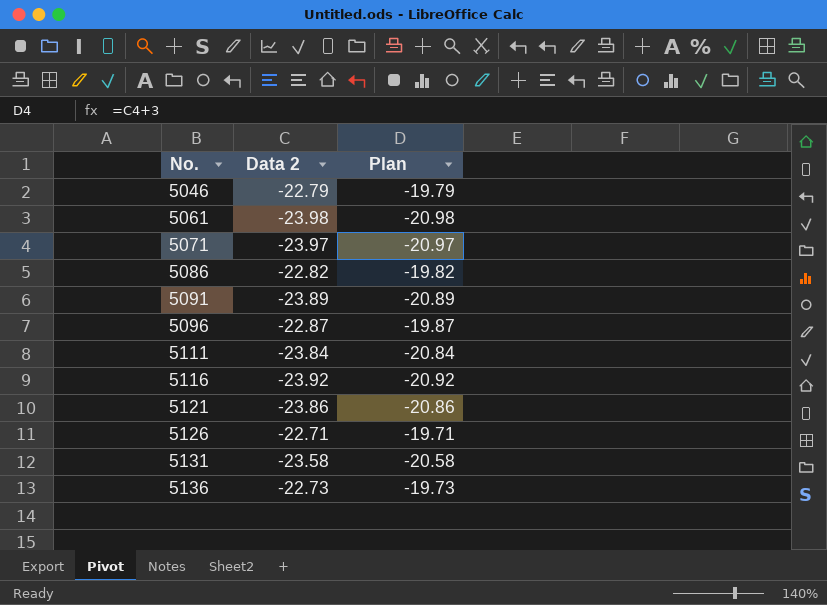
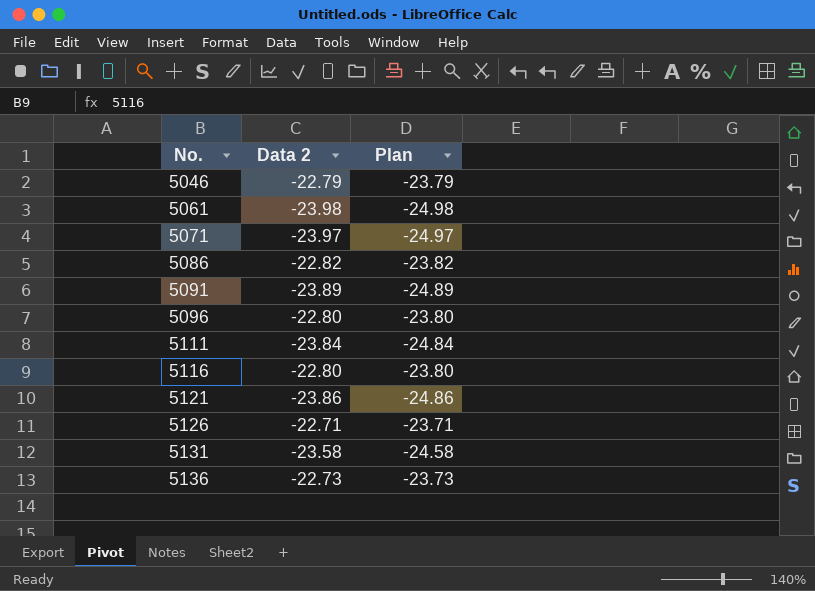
column Plan | formula: [Data 2] + 3 -> [Data 2] - 1
5096 | Data 2: -22.87 -> -22.80
5116 | Data 2: -23.92 -> -22.80

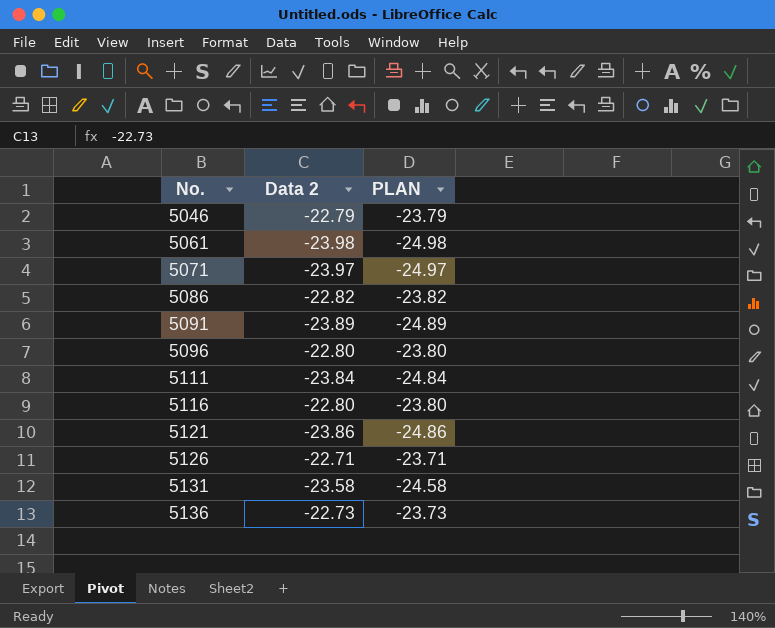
column name: Plan -> PLAN

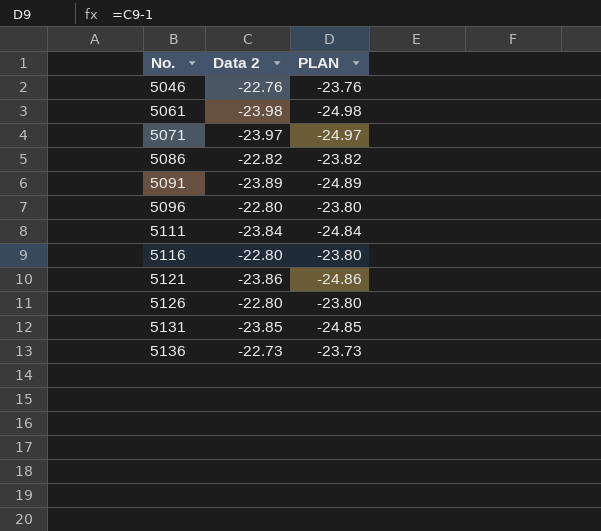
5046 | Data 2: -22.79 -> -22.76
5046 | PLAN: -23.79 -> -23.76
5126 | Data 2: -22.71 -> -22.80
5126 | PLAN: -23.71 -> -23.80
5131 | Data 2: -23.58 -> -23.85
5131 | PLAN: -24.58 -> -24.85

